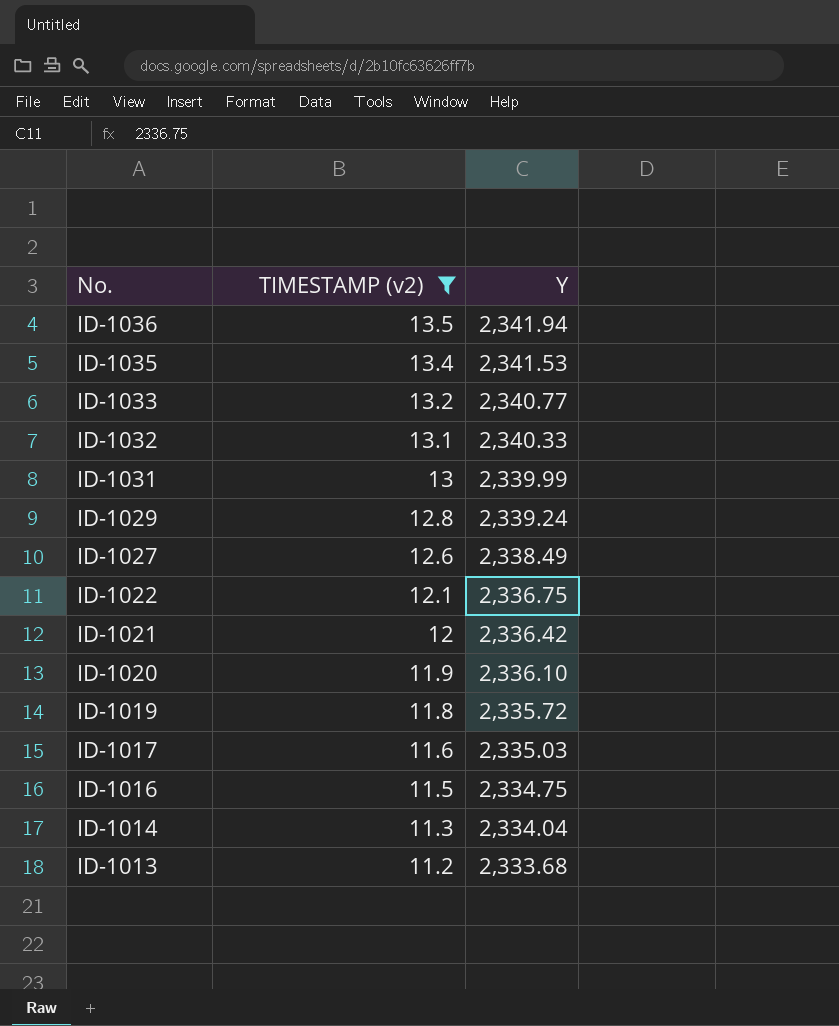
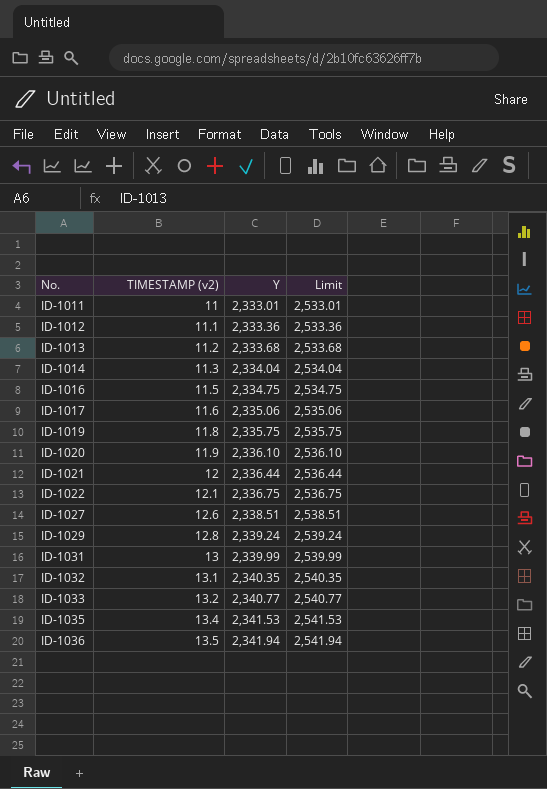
filter: TIMESTAMP (v2) >= 11.2 -> none
row order: No. descending -> No. ascending
column Limit | formula: none -> [Y] + 200
ID-1017 | Y: 2,335.03 -> 2,335.06
ID-1019 | Y: 2,335.72 -> 2,335.75
ID-1021 | Y: 2,336.42 -> 2,336.44
ID-1027 | Y: 2,338.49 -> 2,338.51
ID-1032 | Y: 2,340.33 -> 2,340.35

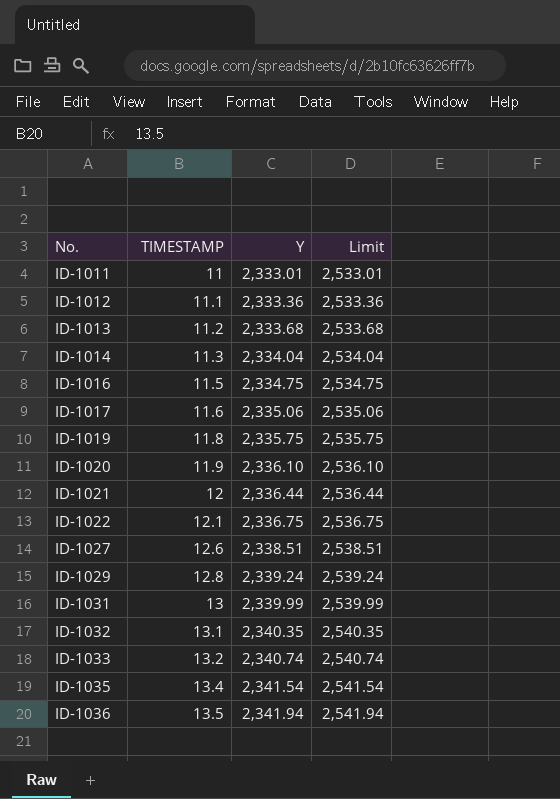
column name: TIMESTAMP (v2) -> TIMESTAMP
ID-1033 | Y: 2,340.77 -> 2,340.74
ID-1033 | Limit: 2,540.77 -> 2,540.74
ID-1035 | Y: 2,341.53 -> 2,341.54
ID-1035 | Limit: 2,541.53 -> 2,541.54

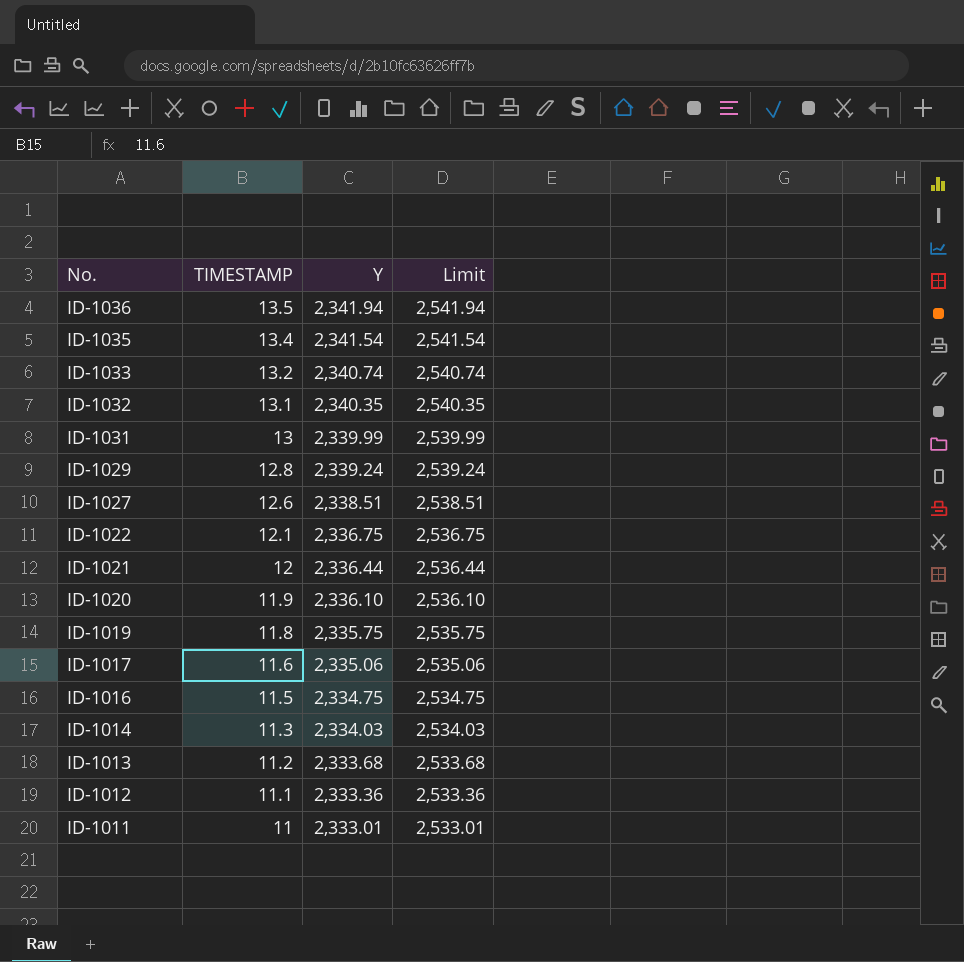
row order: No. ascending -> No. descending
ID-1014 | Y: 2,334.04 -> 2,334.03
ID-1014 | Limit: 2,534.04 -> 2,534.03

